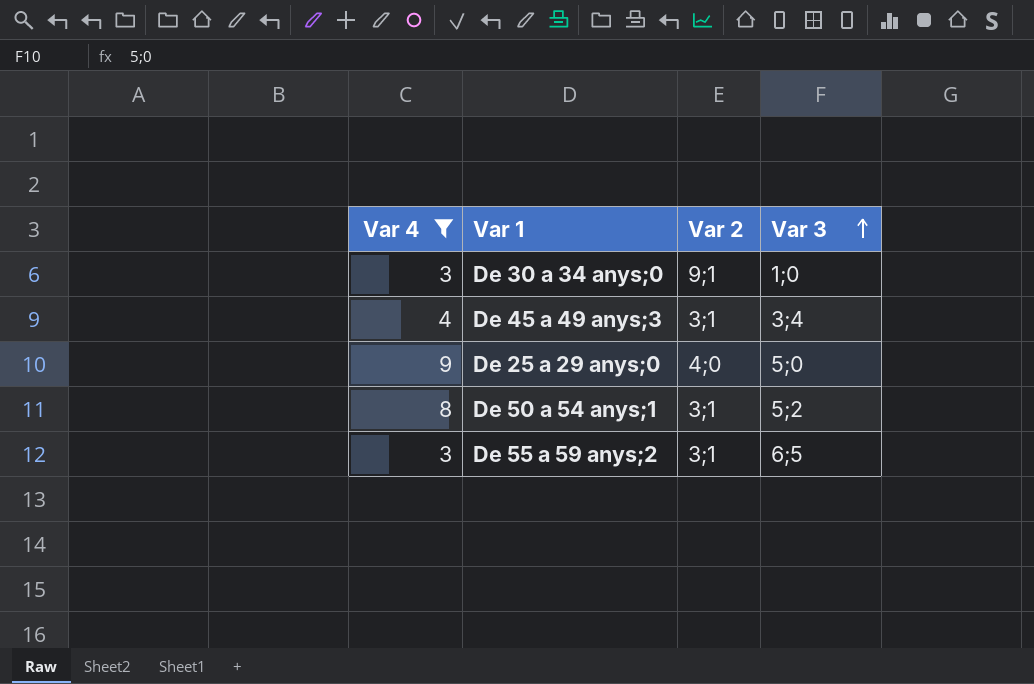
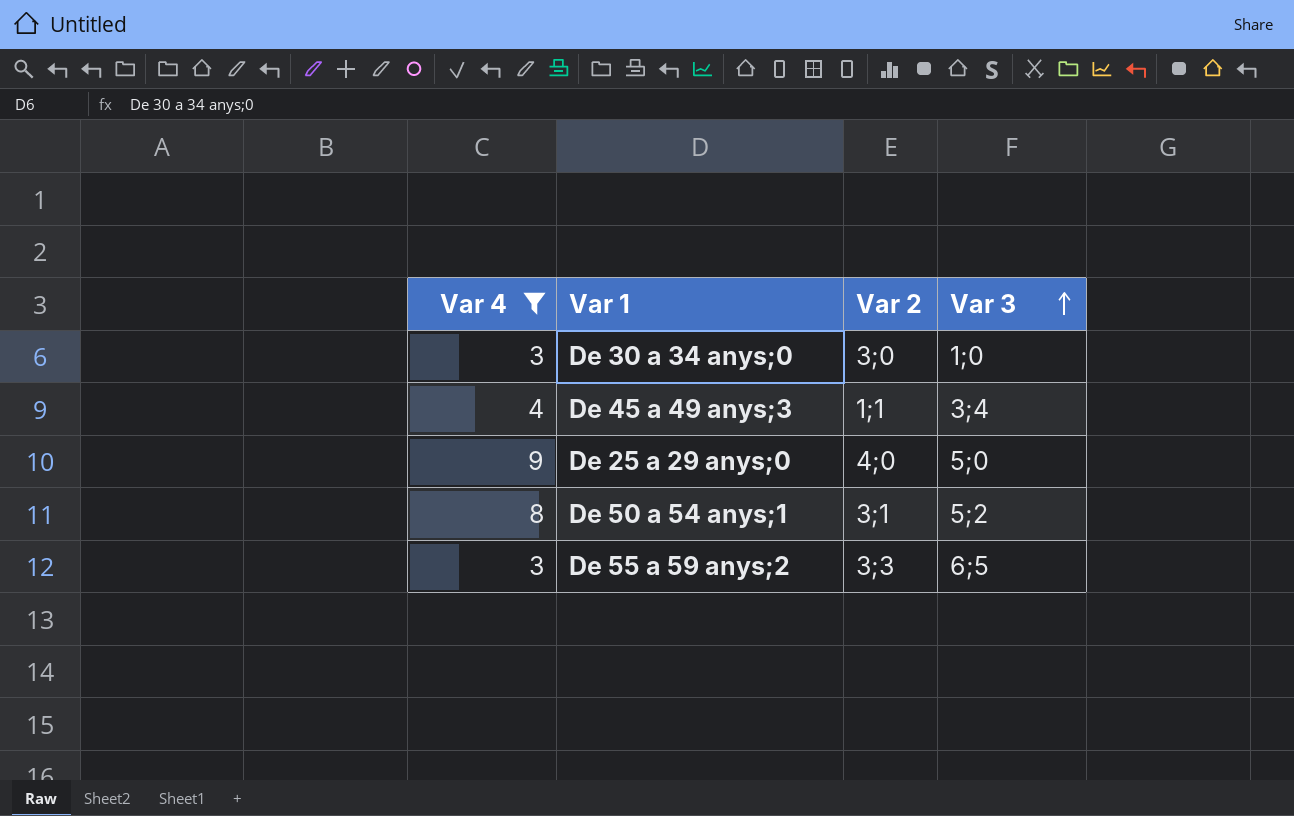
De 30 a 34 anys;0 | Var 2: 9;1 -> 3;0
De 45 a 49 anys;3 | Var 2: 3;1 -> 1;1
De 55 a 59 anys;2 | Var 2: 3;1 -> 3;3

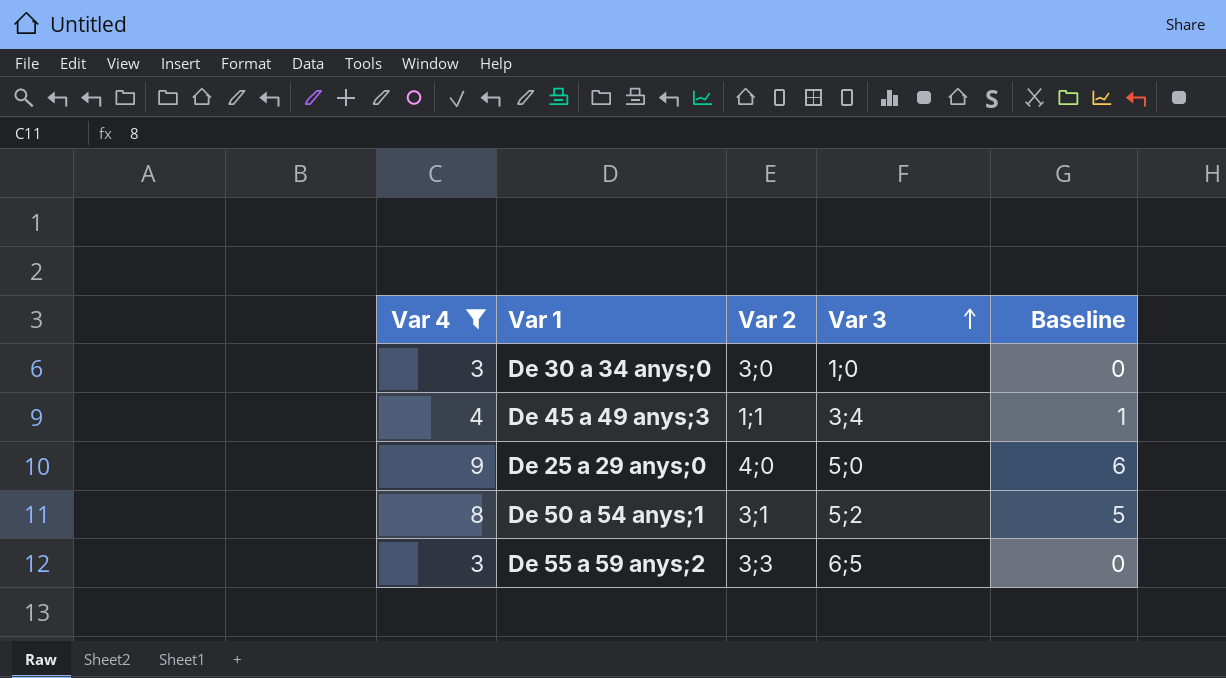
column Baseline | formula: none -> [Var 4] - 3

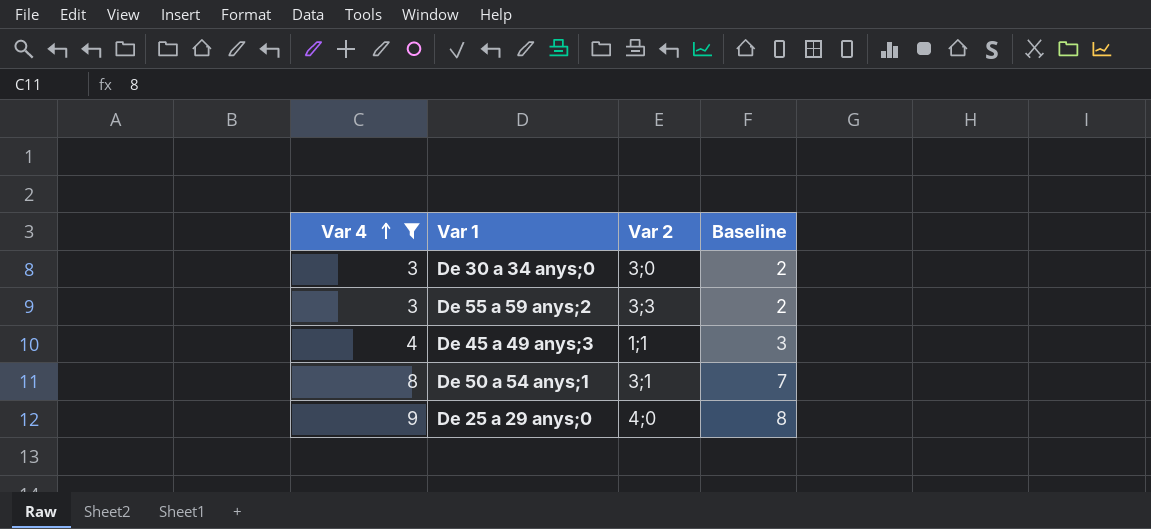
row order: Var 3 ascending -> Var 4 ascending
column Var 3 | position: 4 -> none
column Baseline | formula: [Var 4] - 3 -> [Var 4] - 1

